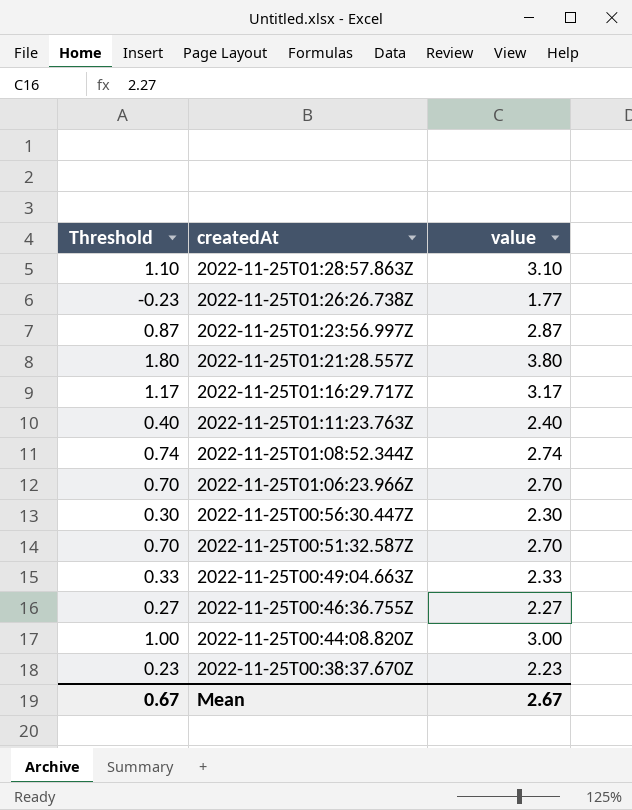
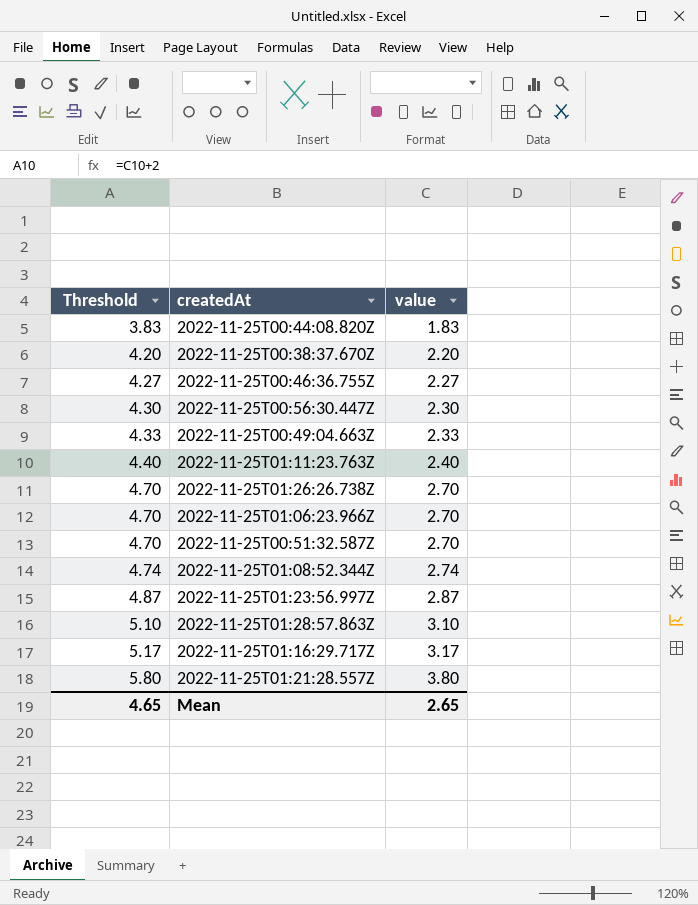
row order: createdAt descending -> Threshold ascending
column Threshold | formula: [value] - 2 -> [value] + 2
2022-11-25T00:44:08.820Z | value: 3.00 -> 1.83
2022-11-25T00:38:37.670Z | value: 2.23 -> 2.20
2022-11-25T01:26:26.738Z | value: 1.77 -> 2.70
Mean | Threshold: 0.67 -> 4.65
Mean | value: 2.67 -> 2.65

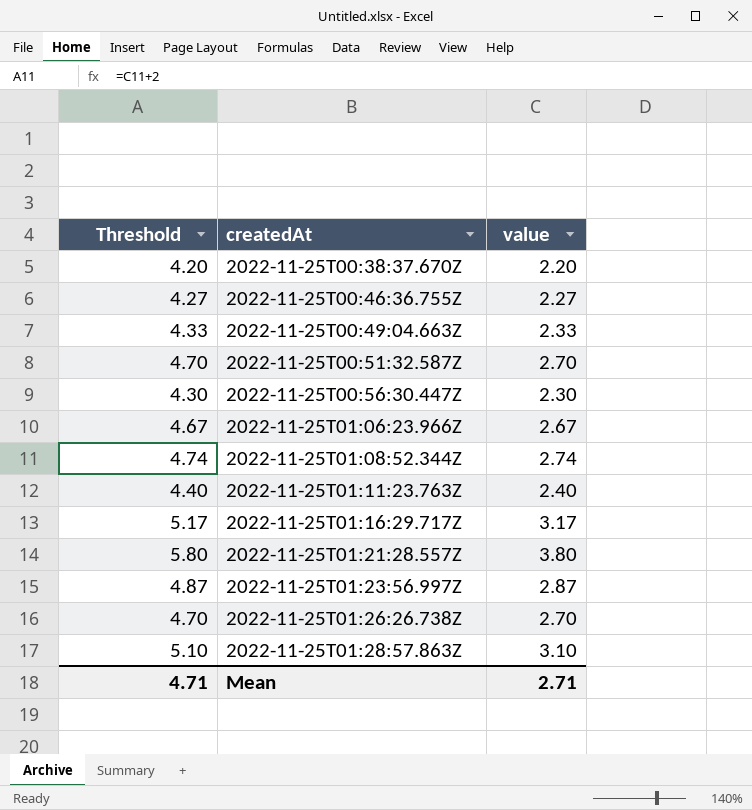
row order: Threshold ascending -> createdAt ascending
row 2022-11-25T00:44:08.820Z: 3.83 | 1.83 -> none
2022-11-25T01:06:23.966Z | Threshold: 4.70 -> 4.67
2022-11-25T01:06:23.966Z | value: 2.70 -> 2.67
Mean | Threshold: 4.65 -> 4.71
Mean | value: 2.65 -> 2.71

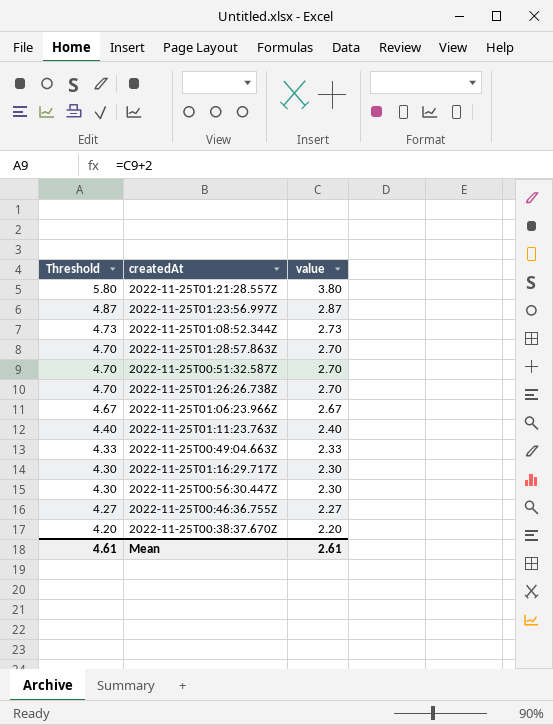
row order: createdAt ascending -> Threshold descending
2022-11-25T01:08:52.344Z | Threshold: 4.74 -> 4.73
2022-11-25T01:08:52.344Z | value: 2.74 -> 2.73
2022-11-25T01:28:57.863Z | Threshold: 5.10 -> 4.70
2022-11-25T01:28:57.863Z | value: 3.10 -> 2.70
2022-11-25T01:16:29.717Z | Threshold: 5.17 -> 4.30
2022-11-25T01:16:29.717Z | value: 3.17 -> 2.30
Mean | Threshold: 4.71 -> 4.61
Mean | value: 2.71 -> 2.61

